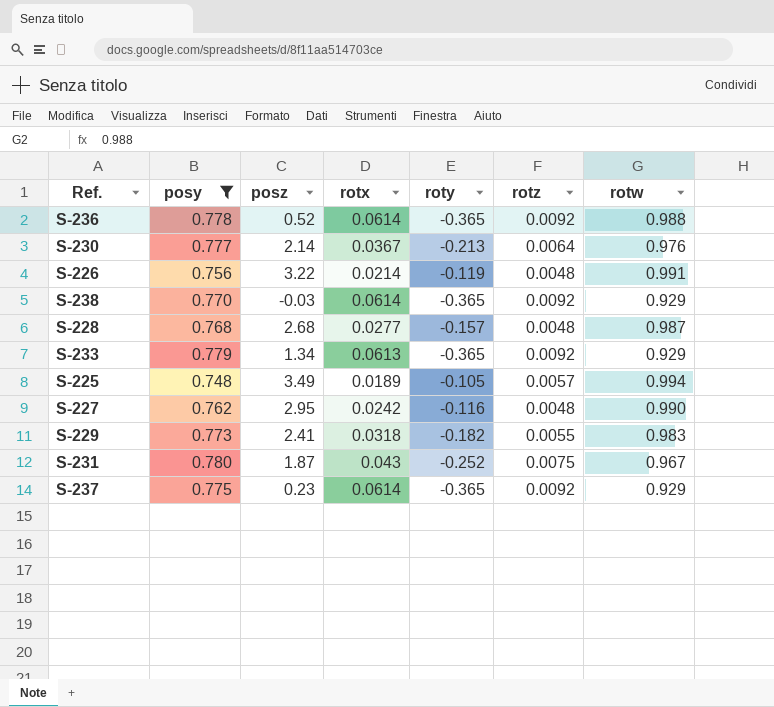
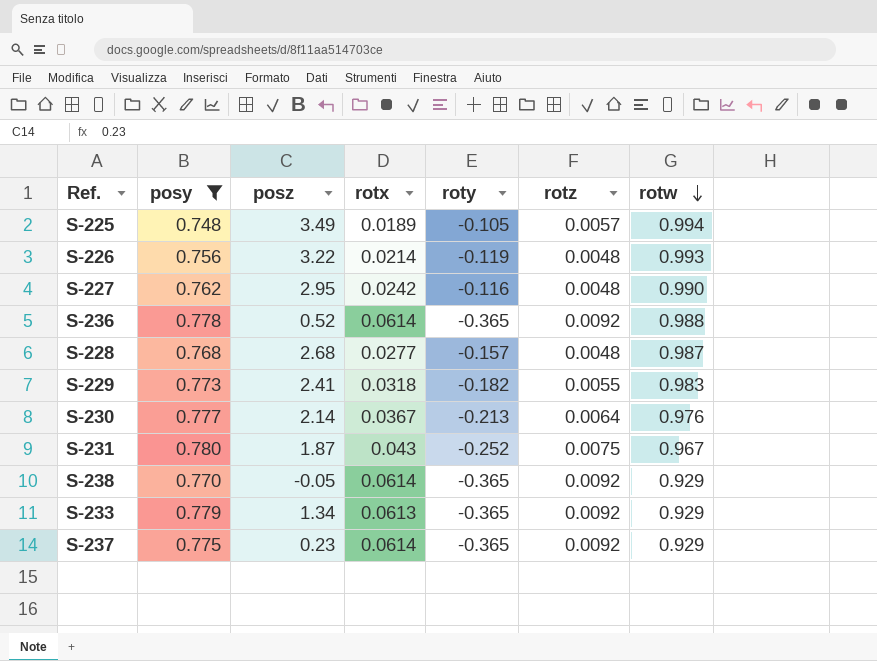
row order: none -> rotw descending
S-226 | rotw: 0.991 -> 0.993
S-238 | posz: -0.03 -> -0.05

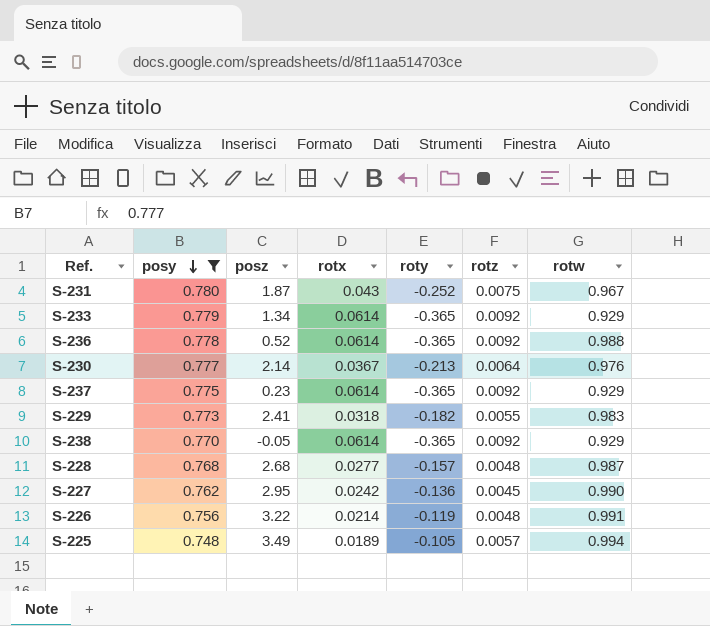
row order: rotw descending -> posy descending
S-233 | rotx: 0.0613 -> 0.0614
S-227 | roty: -0.116 -> -0.136
S-227 | rotz: 0.0048 -> 0.0045
S-226 | rotw: 0.993 -> 0.991

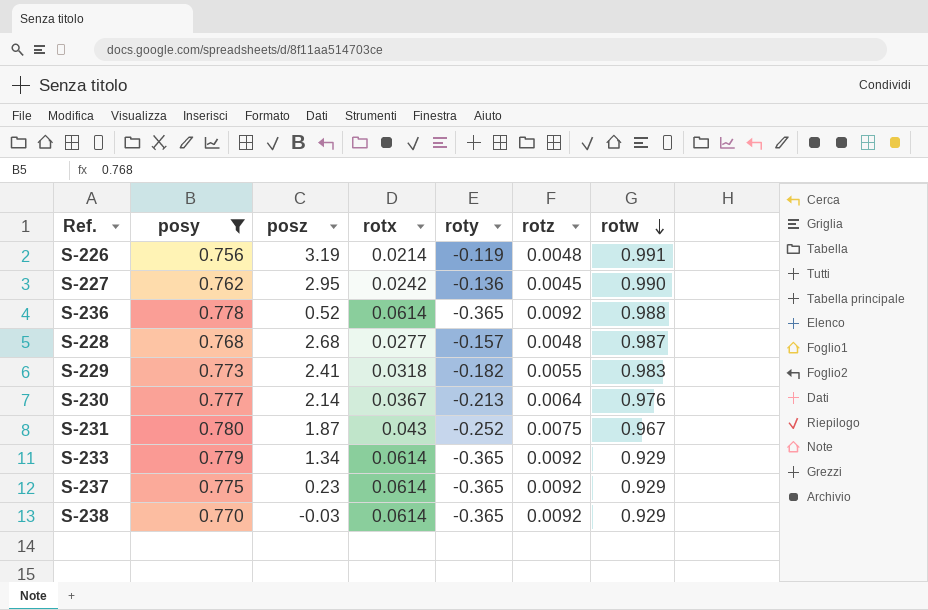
row order: posy descending -> rotw descending
row S-225: 0.748 | 3.49 | 0.0189 | -0.105 | 0.0057 | 0.994 -> none
S-226 | posz: 3.22 -> 3.19
S-238 | posz: -0.05 -> -0.03

